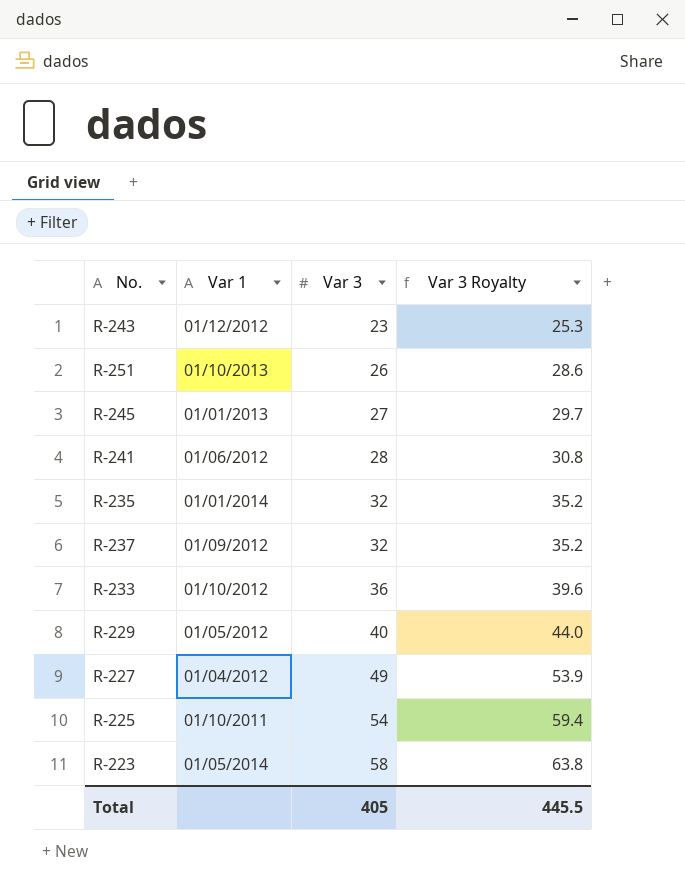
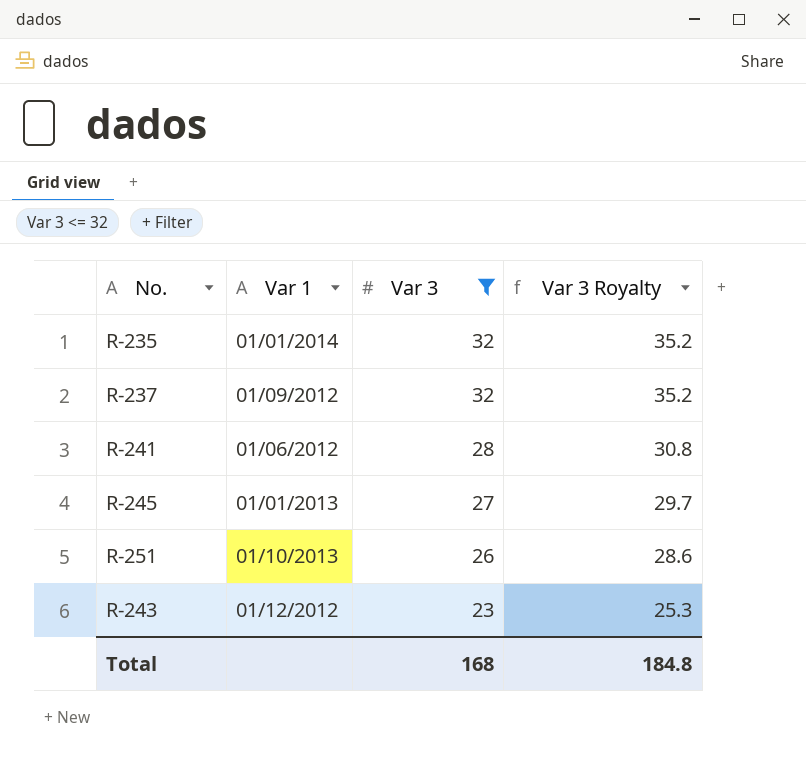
filter: none -> Var 3 <= 32
row order: Var 3 ascending -> Var 3 descending
Total | Var 3: 405 -> 168
Total | Var 3 Royalty: 445.5 -> 184.8

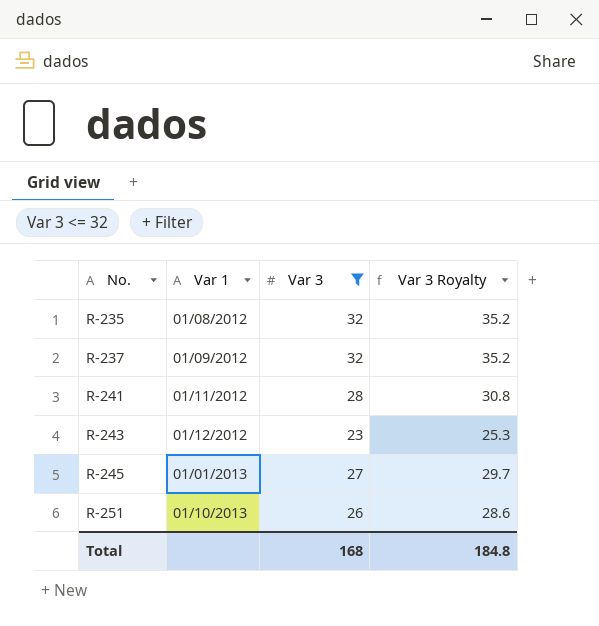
row order: Var 3 descending -> No. ascending
R-235 | Var 1: 01/01/2014 -> 01/08/2012
R-241 | Var 1: 01/06/2012 -> 01/11/2012

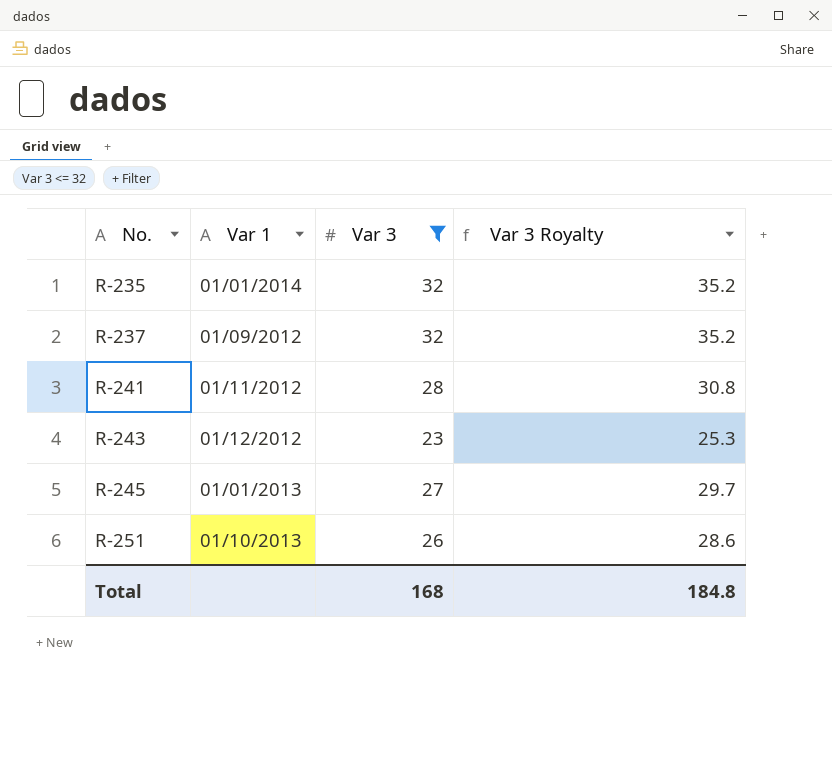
R-235 | Var 1: 01/08/2012 -> 01/01/2014

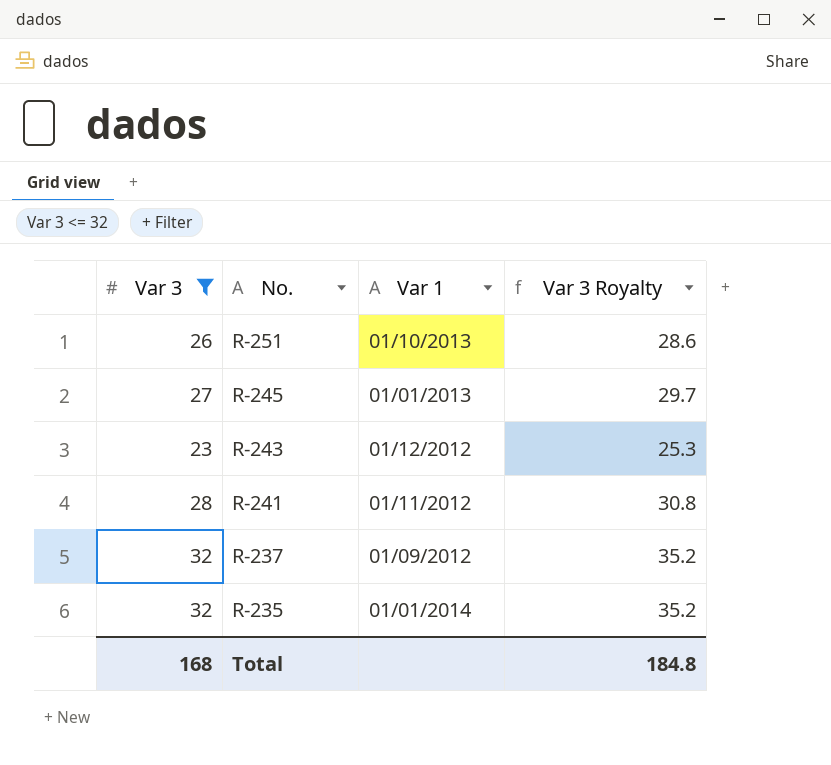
row order: No. ascending -> No. descending
column Var 3 | position: 3 -> 1

